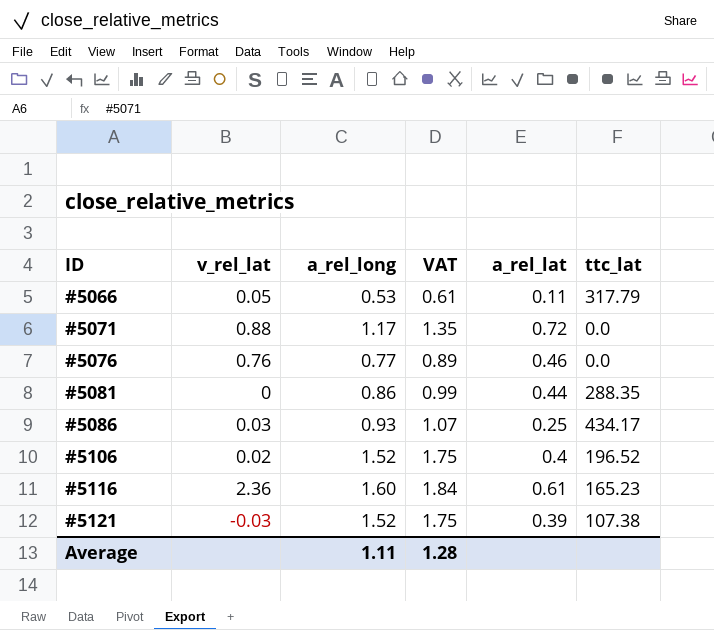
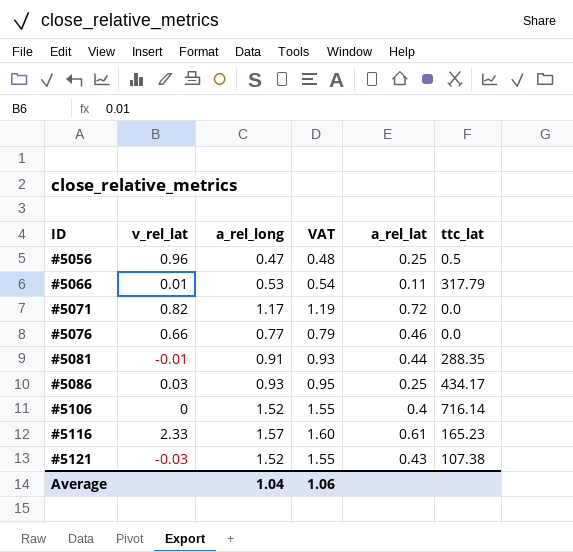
column VAT | formula: [a_rel_long] * 1.15 -> [a_rel_long] * 1.02
row #5056: none -> 0.96 | 0.47 | 0.48 | 0.25 | 0.5
#5066 | v_rel_lat: 0.05 -> 0.01
#5071 | v_rel_lat: 0.88 -> 0.82
#5076 | v_rel_lat: 0.76 -> 0.66
#5081 | v_rel_lat: 0 -> -0.01
#5081 | a_rel_long: 0.86 -> 0.91
#5106 | v_rel_lat: 0.02 -> 0
#5106 | ttc_lat: 196.52 -> 716.14
#5116 | v_rel_lat: 2.36 -> 2.33
#5116 | a_rel_long: 1.60 -> 1.57
#5121 | a_rel_lat: 0.39 -> 0.43
Average | a_rel_long: 1.11 -> 1.04
Average | VAT: 1.28 -> 1.06

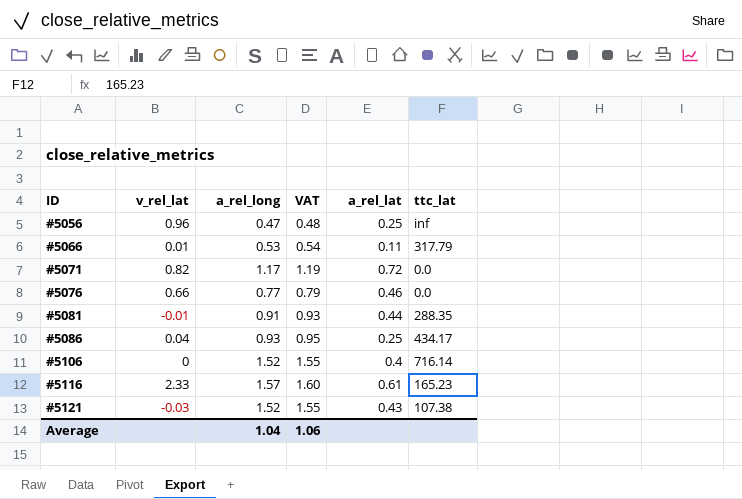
#5056 | ttc_lat: 0.5 -> inf
#5086 | v_rel_lat: 0.03 -> 0.04

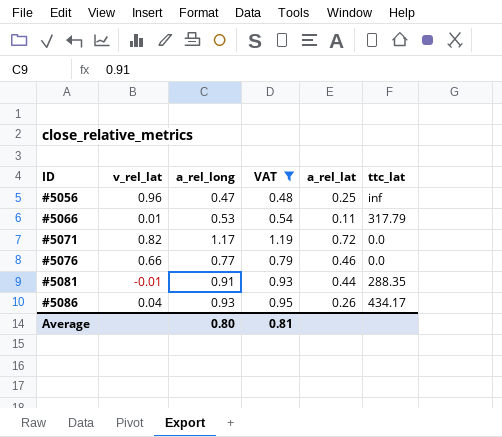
filter: none -> VAT <= 1.19
#5086 | a_rel_lat: 0.25 -> 0.26
Average | a_rel_long: 1.04 -> 0.80
Average | VAT: 1.06 -> 0.81

